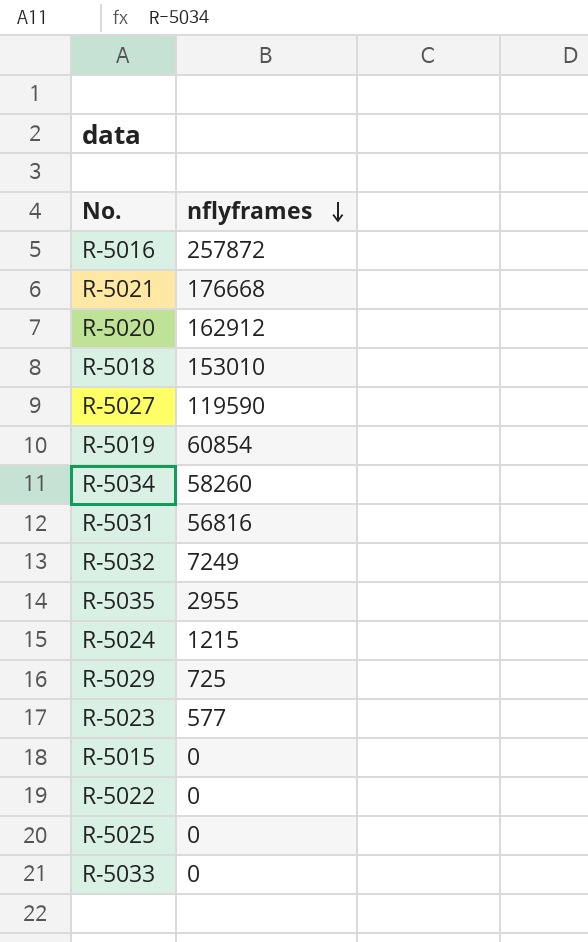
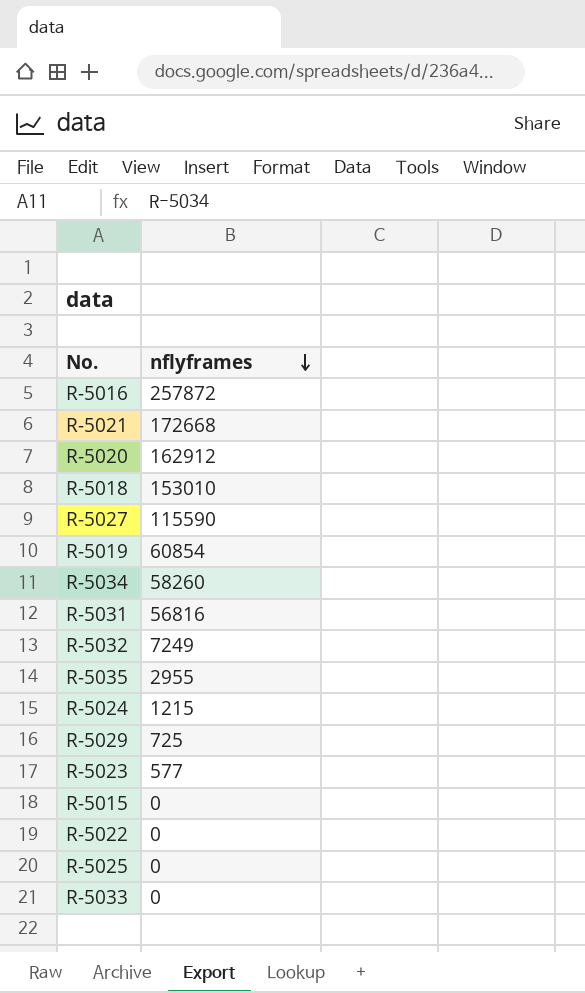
R-5021 | nflyframes: 176668 -> 172668
R-5027 | nflyframes: 119590 -> 115590

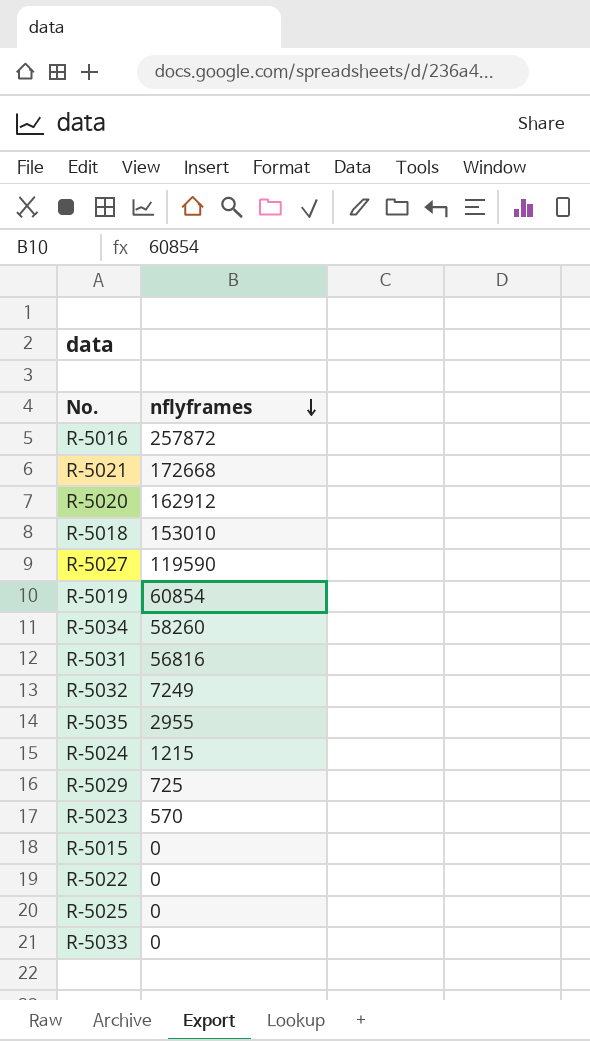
R-5027 | nflyframes: 115590 -> 119590
R-5023 | nflyframes: 577 -> 570

